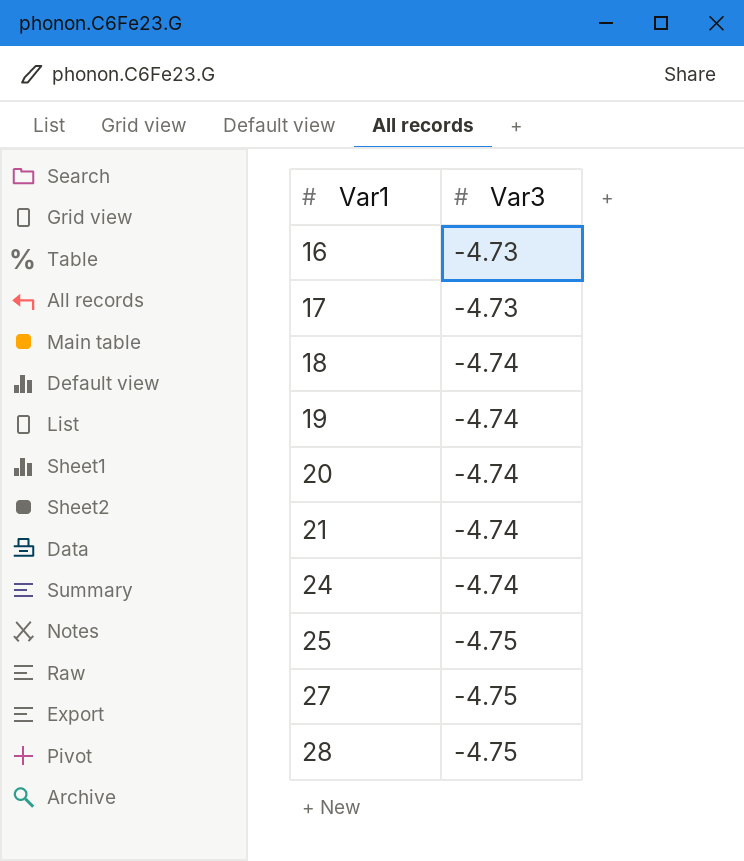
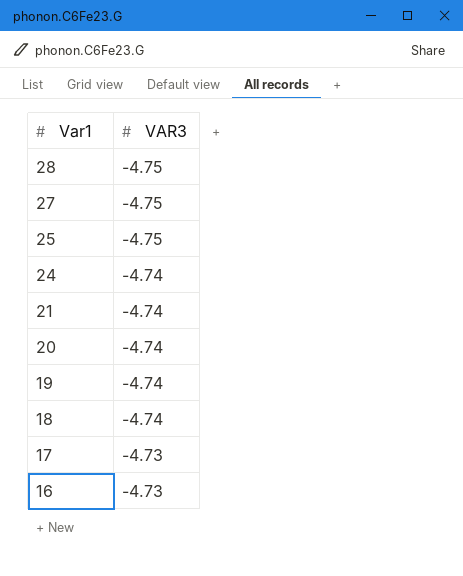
row order: Var1 ascending -> Var1 descending
column name: Var3 -> VAR3

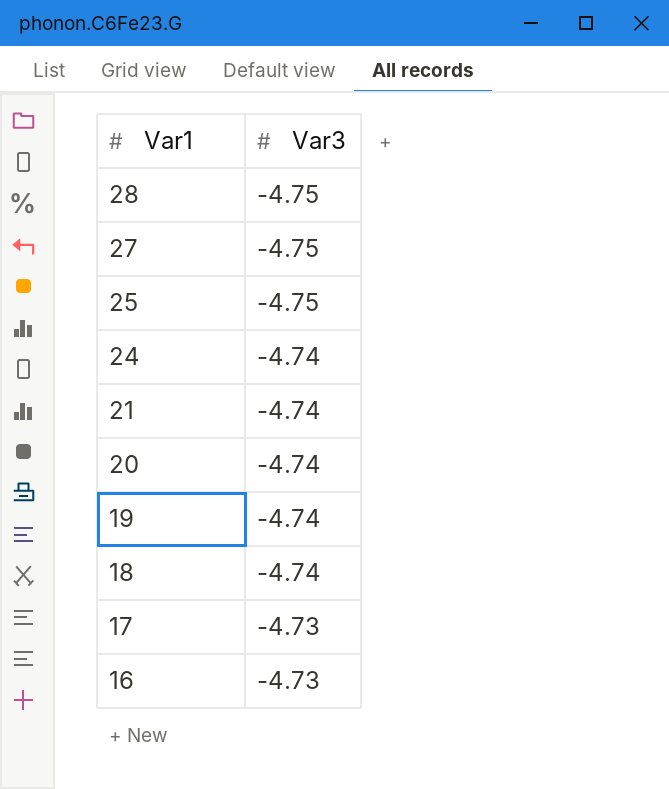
column name: VAR3 -> Var3

